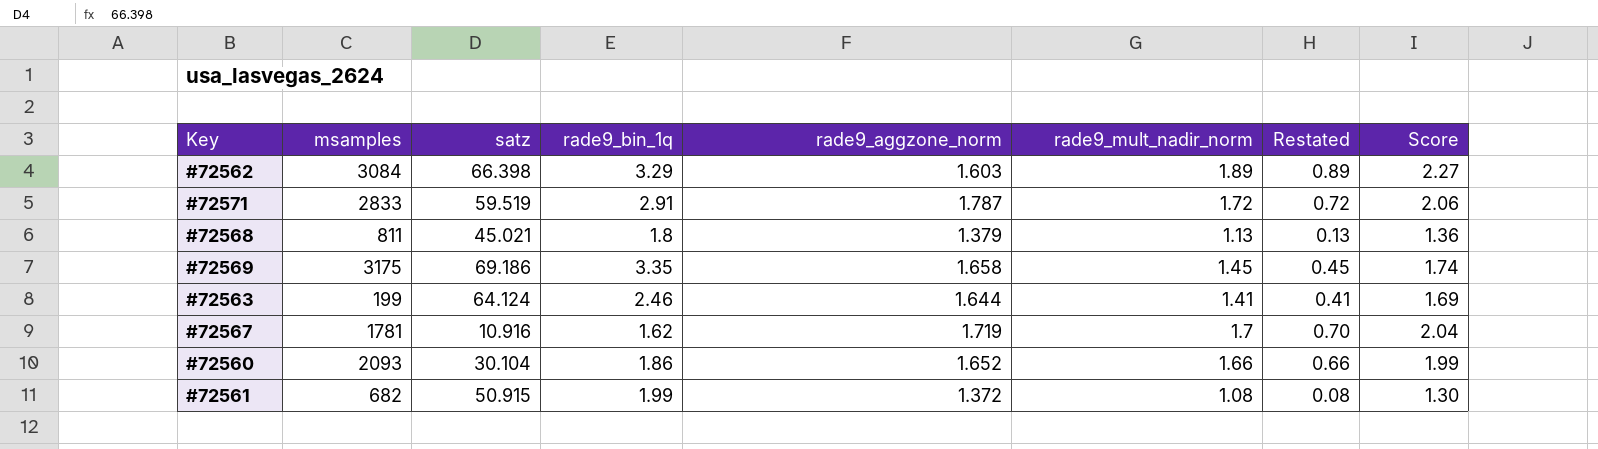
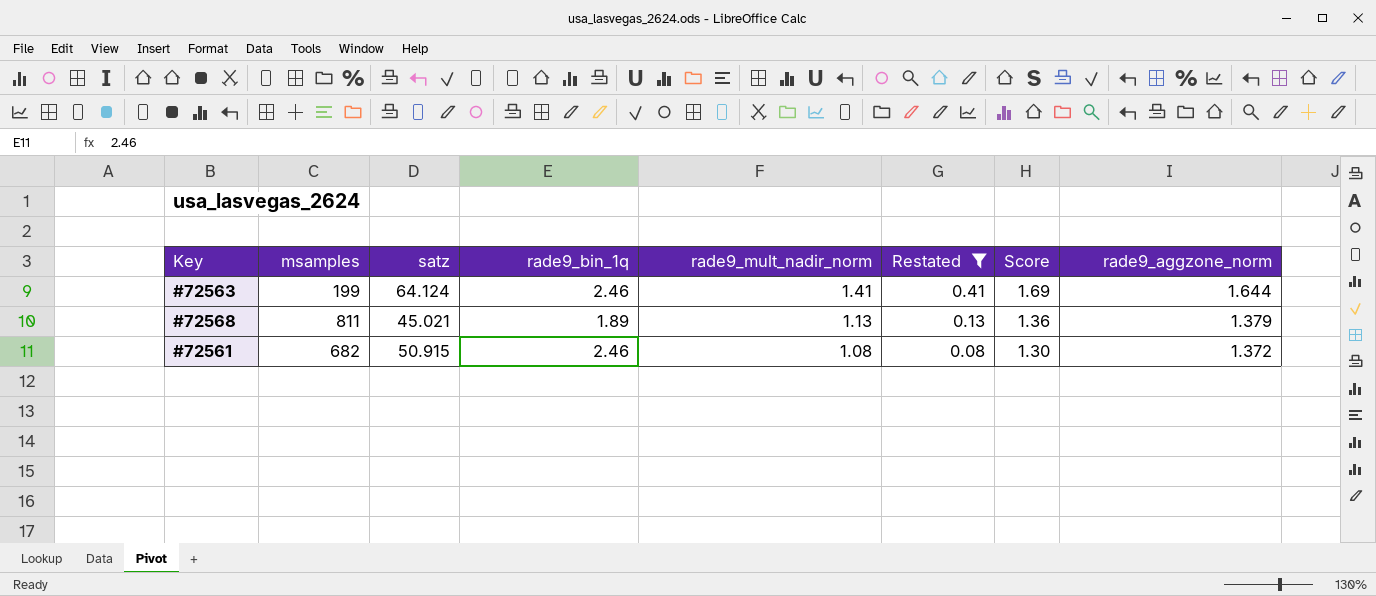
filter: none -> Restated <= 0.41
row order: none -> rade9_mult_nadir_norm descending
column rade9_aggzone_norm | position: 5 -> 8
#72568 | rade9_bin_1q: 1.8 -> 1.89
#72561 | rade9_bin_1q: 1.99 -> 2.46

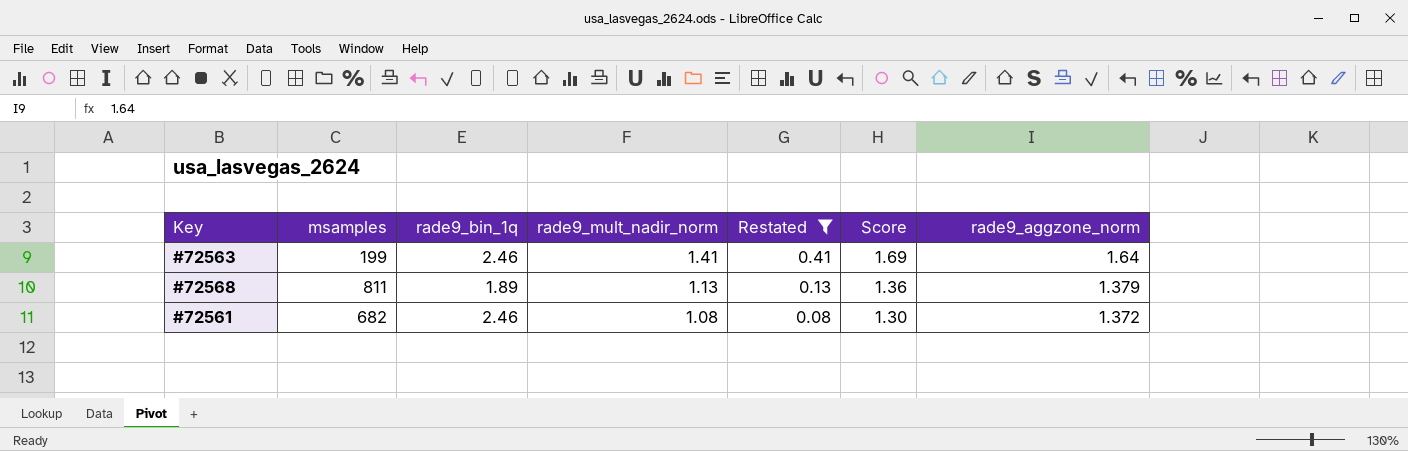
column satz | position: 3 -> none
#72563 | rade9_aggzone_norm: 1.644 -> 1.64

